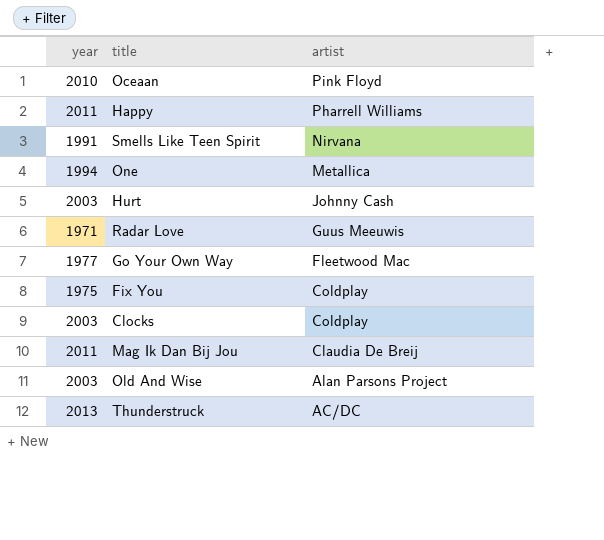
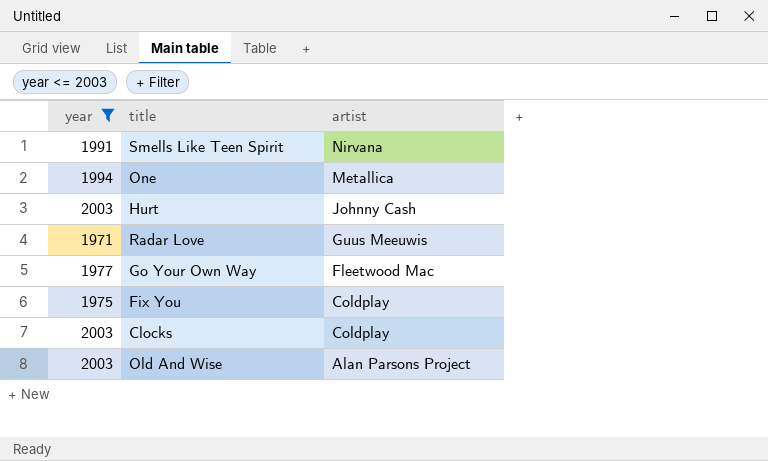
filter: none -> year <= 2003

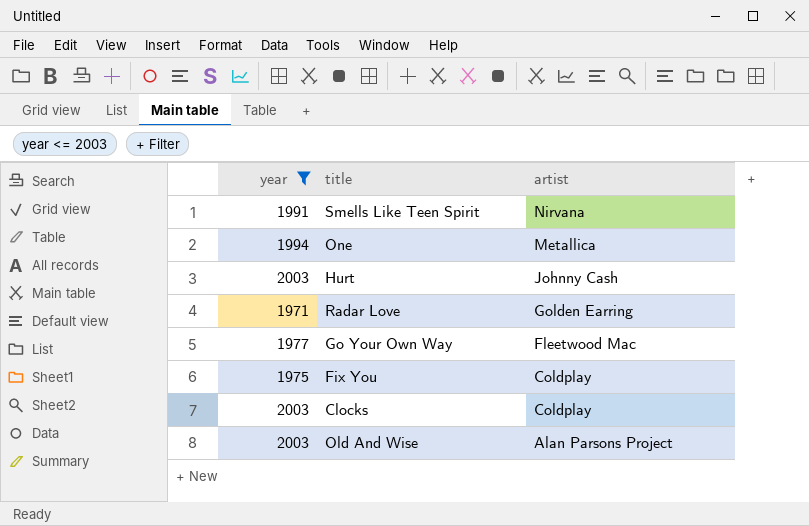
Radar Love | artist: Guus Meeuwis -> Golden Earring

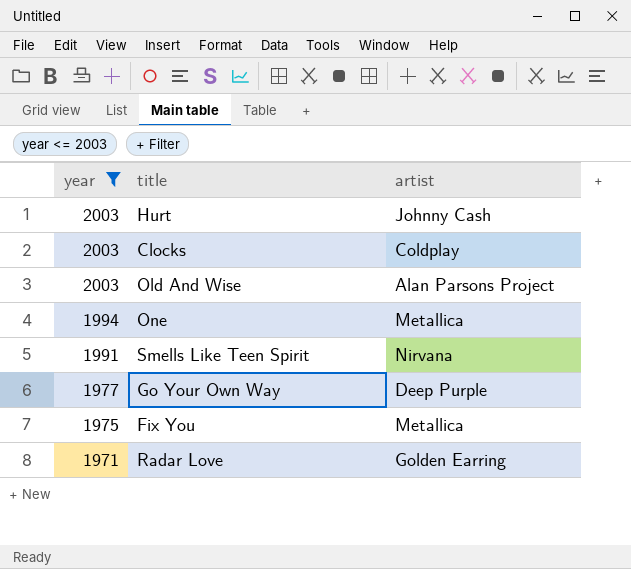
row order: artist descending -> year descending
Go Your Own Way | artist: Fleetwood Mac -> Deep Purple
Fix You | artist: Coldplay -> Metallica

